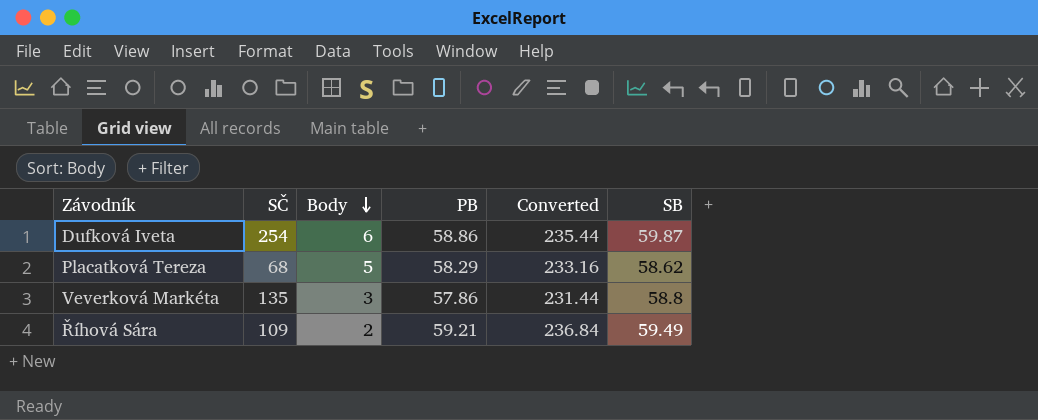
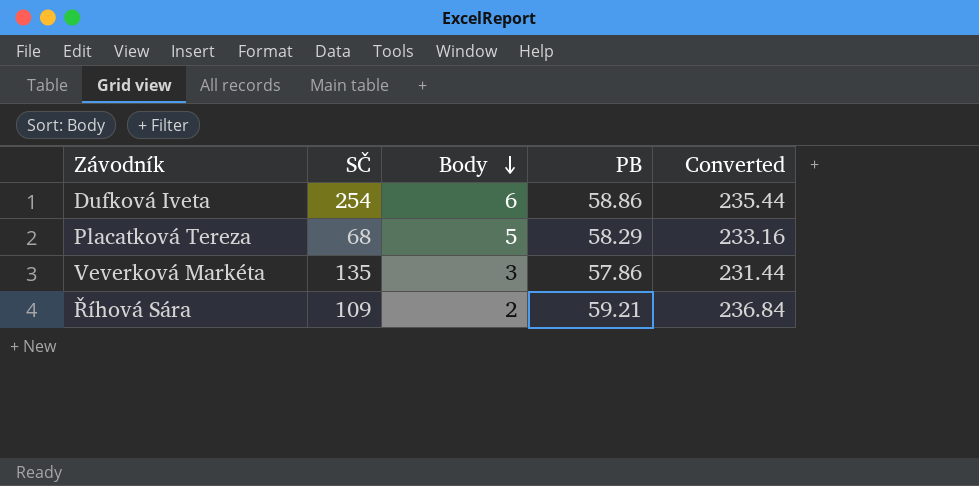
column SB | position: 6 -> none

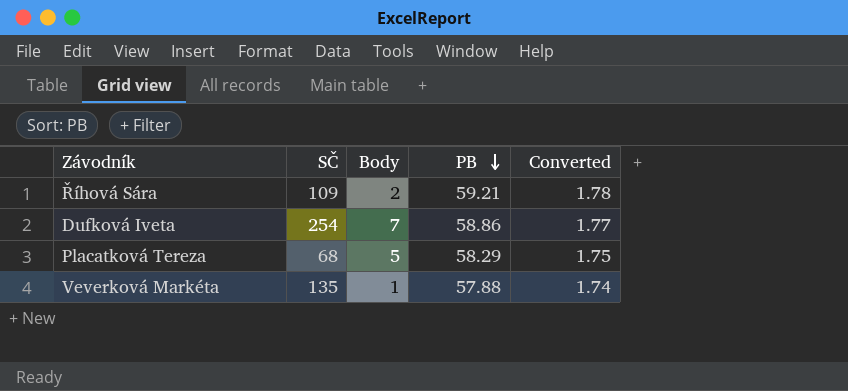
row order: Body descending -> PB descending
column Converted | formula: [PB] * 4 -> [PB] * 0.03
Dufková Iveta | Body: 6 -> 7
Veverková Markéta | Body: 3 -> 1
Veverková Markéta | PB: 57.86 -> 57.88

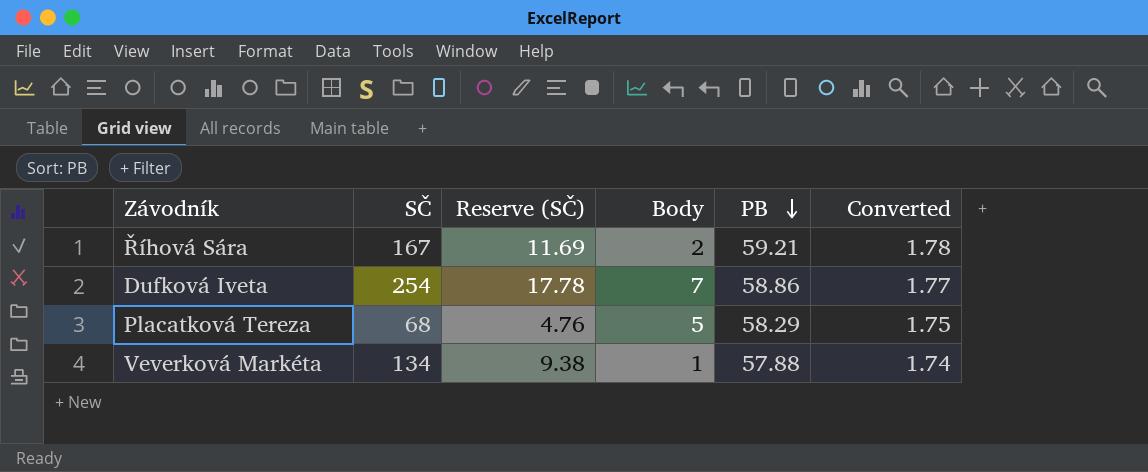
column Reserve (SČ) | formula: none -> [SČ] * 0.07
Říhová Sára | SČ: 109 -> 167
Veverková Markéta | SČ: 135 -> 134

